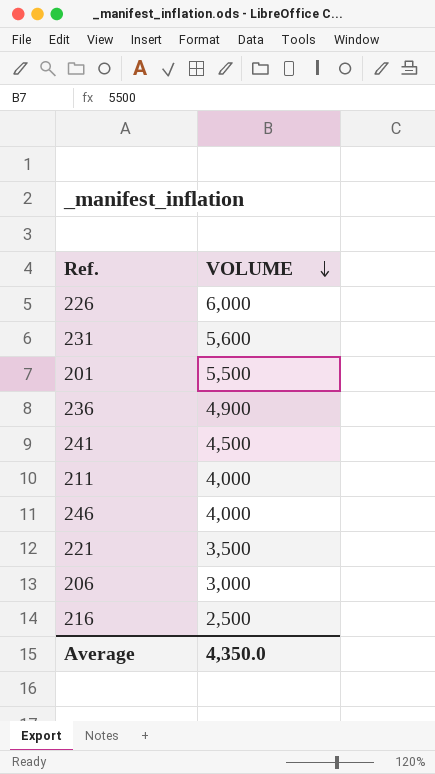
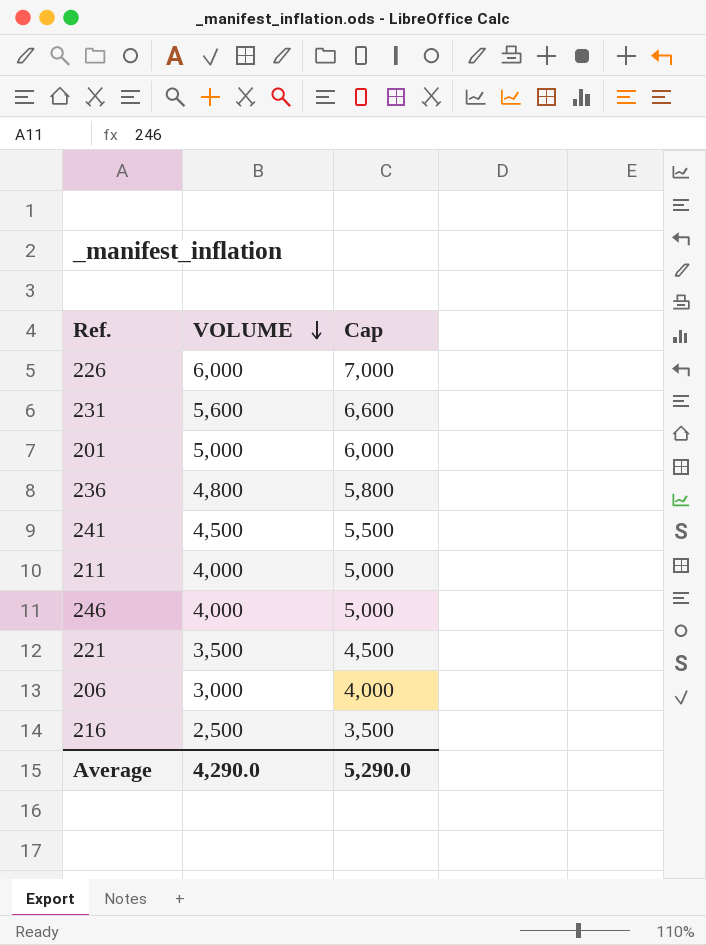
column Cap | formula: none -> [VOLUME] + 1000
201 | VOLUME: 5,500 -> 5,000
236 | VOLUME: 4,900 -> 4,800
Average | VOLUME: 4,350.0 -> 4,290.0

